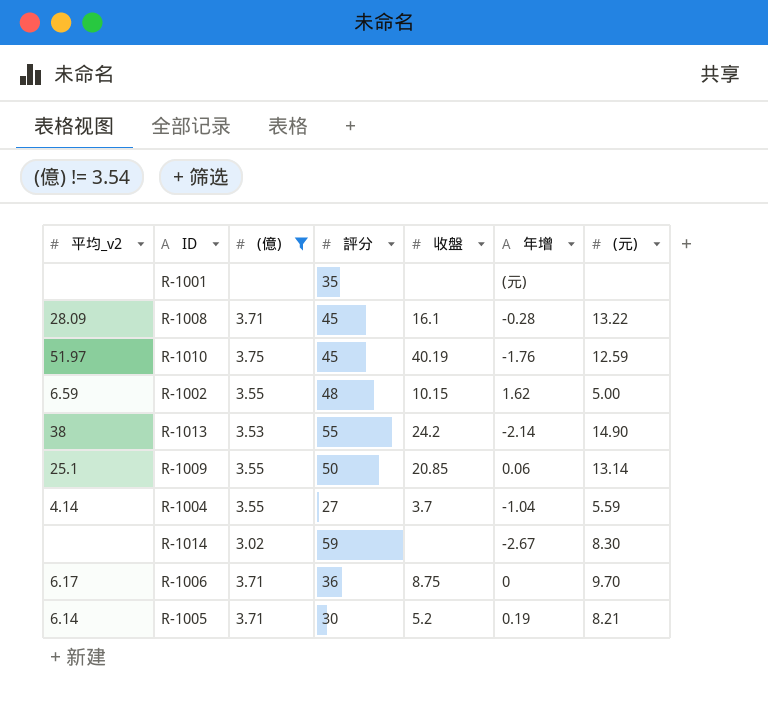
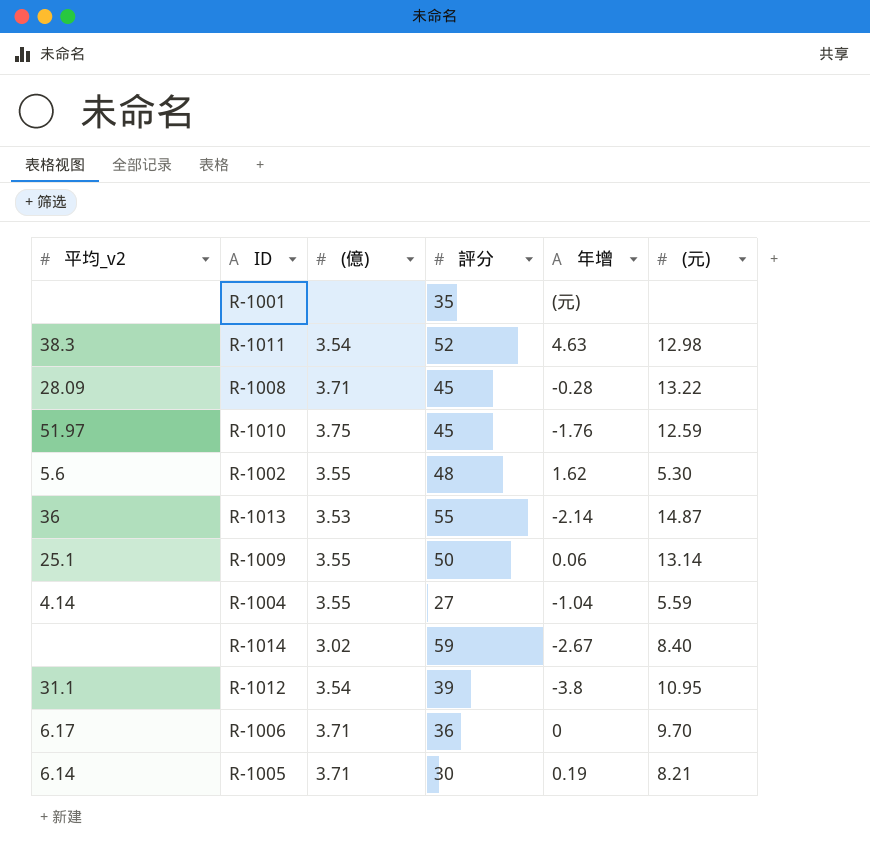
filter: (億) != 3.54 -> none
column 收盤 | position: 5 -> none
R-1002 | 平均_v2: 6.59 -> 5.6
R-1002 | (元): 5.00 -> 5.30
R-1013 | 平均_v2: 38 -> 36
R-1013 | (元): 14.90 -> 14.87
R-1014 | (元): 8.30 -> 8.40

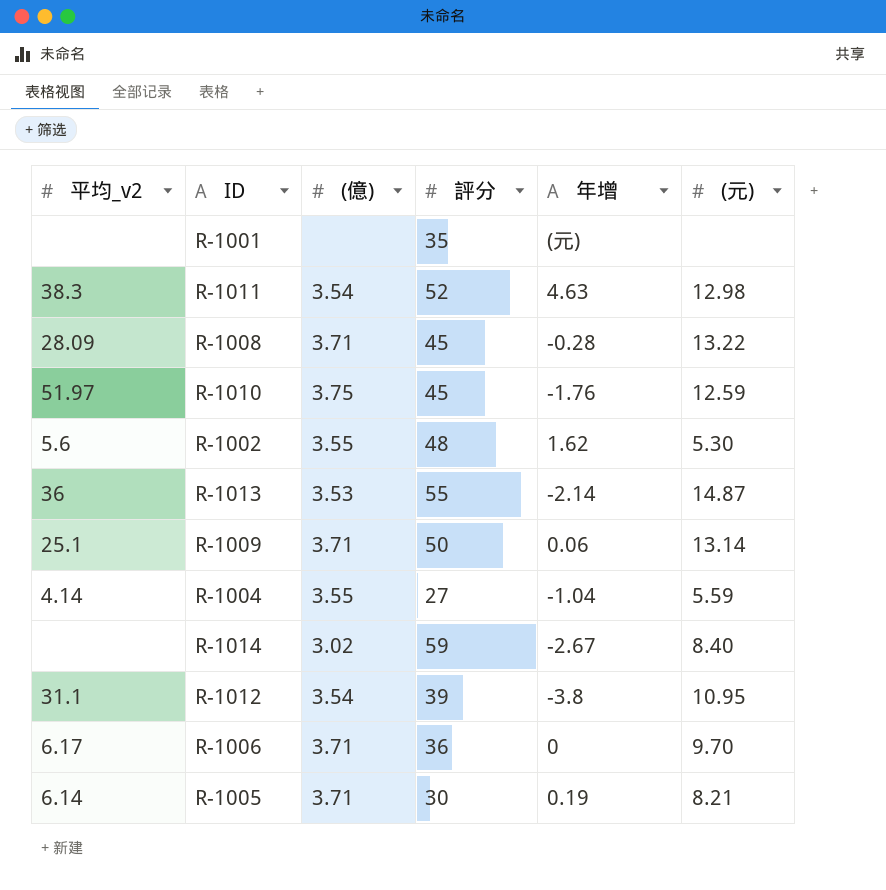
R-1009 | (億): 3.55 -> 3.71

